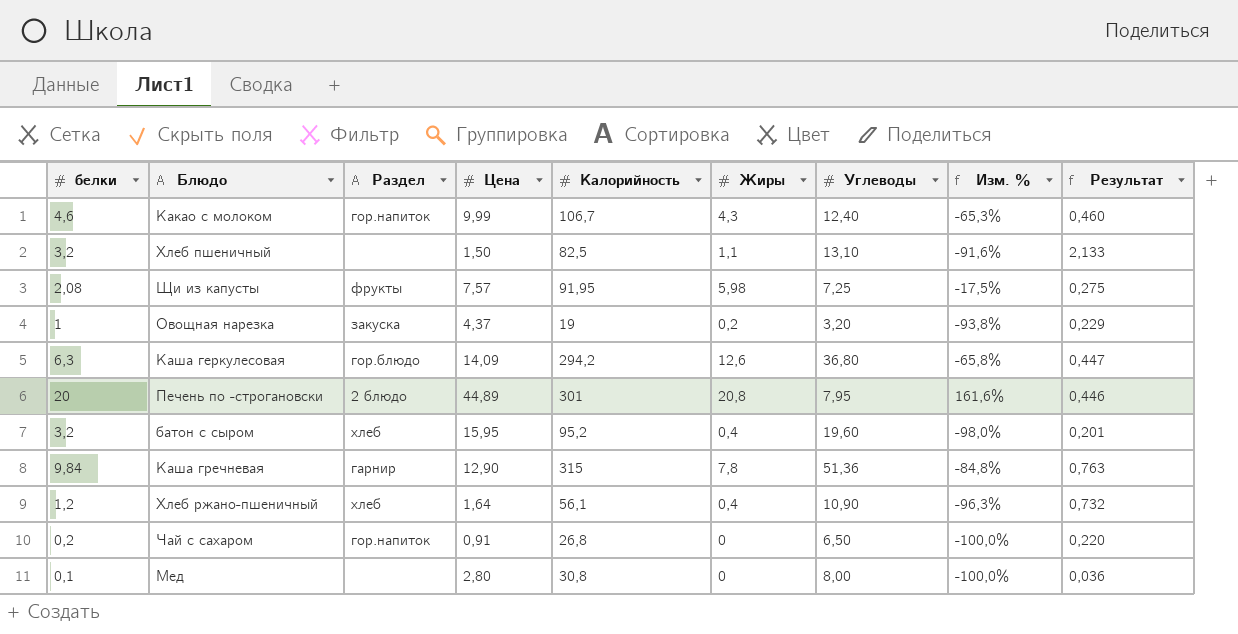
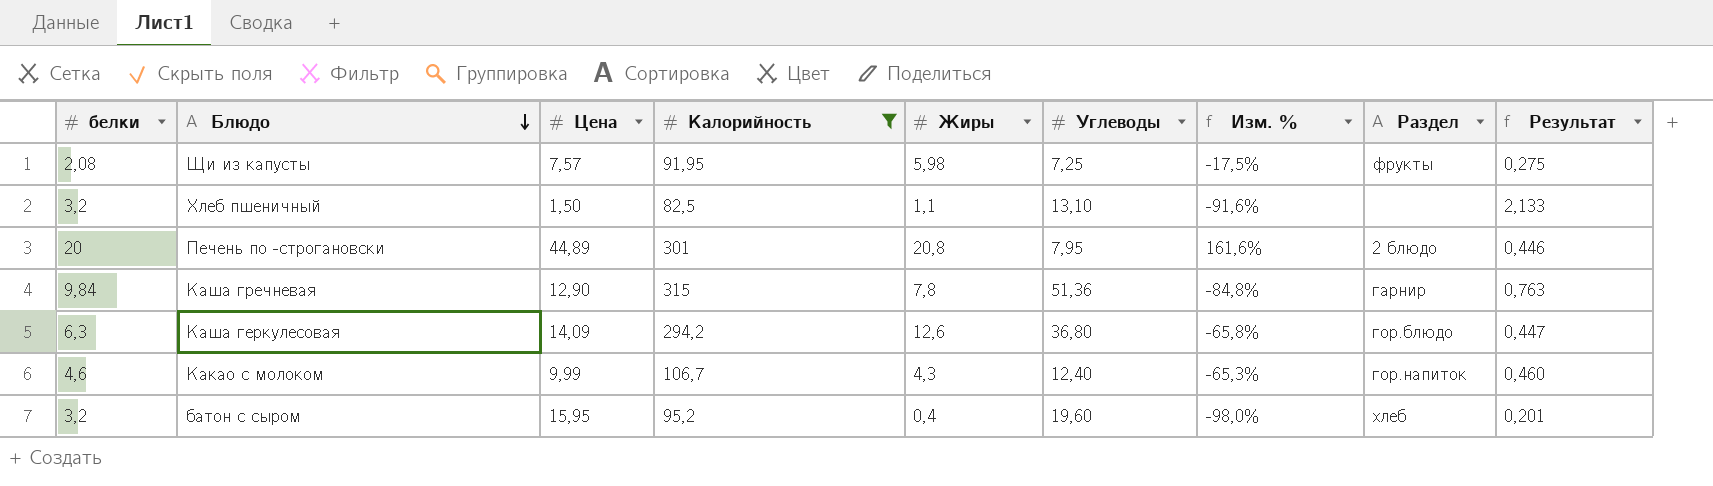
filter: none -> Калорийность >= 82,5
row order: none -> Блюдо descending
column Раздел | position: 3 -> 8

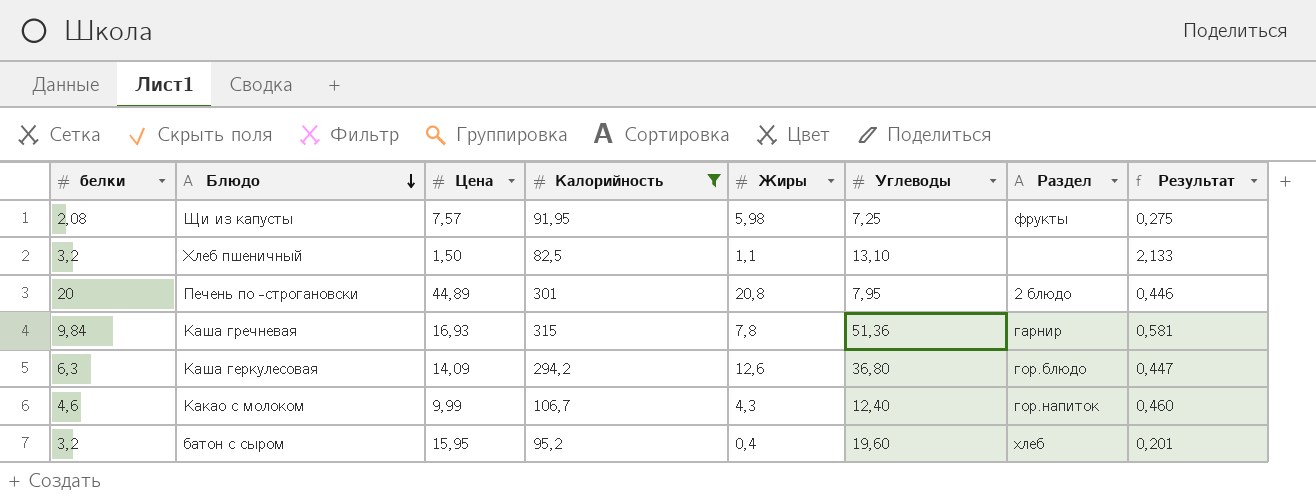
column Изм. % | formula: ([Жиры] - [Углеводы]) / [Углеводы] -> none
Каша гречневая | Цена: 12,90 -> 16,93
Каша гречневая | Результат: 0,763 -> 0,581

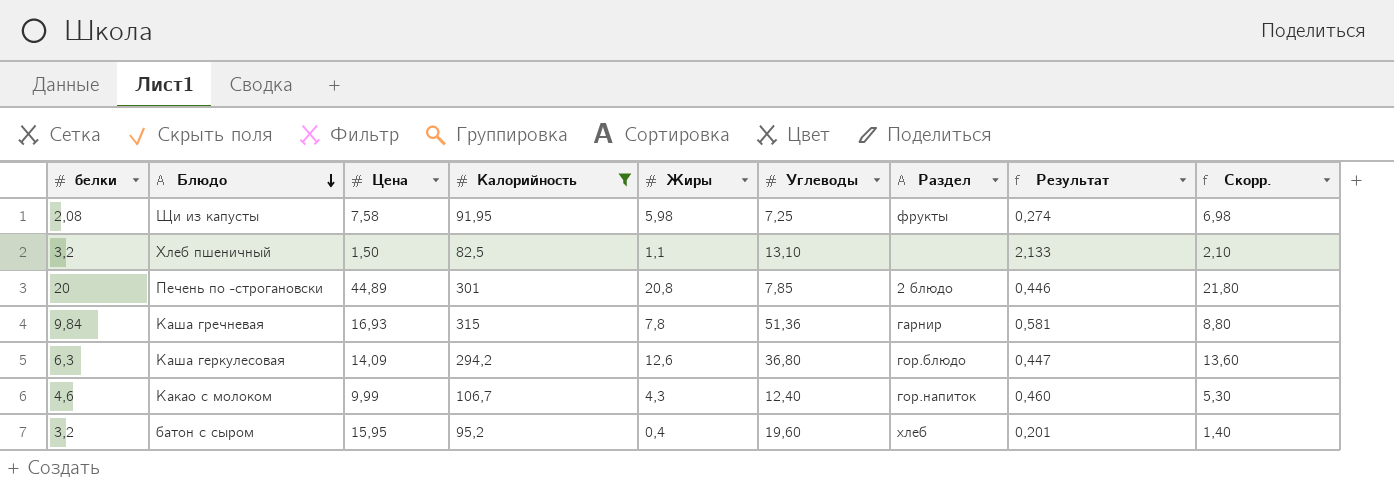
column Скорр. | formula: none -> [Жиры] + 1
Щи из капусты | Цена: 7,57 -> 7,58
Щи из капусты | Результат: 0,275 -> 0,274
Печень по -строгановски | Углеводы: 7,95 -> 7,85

